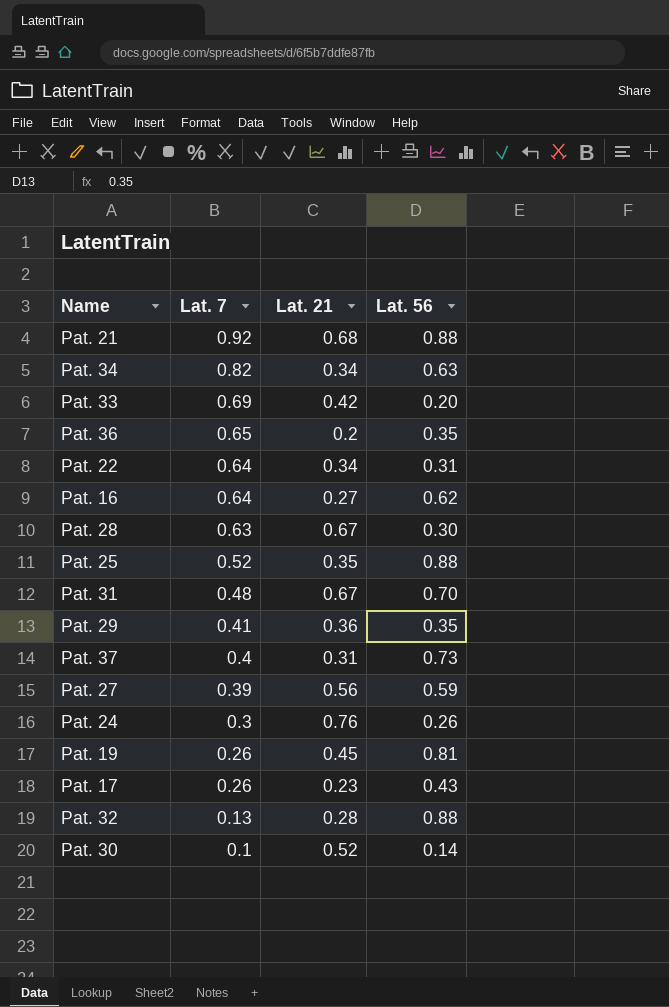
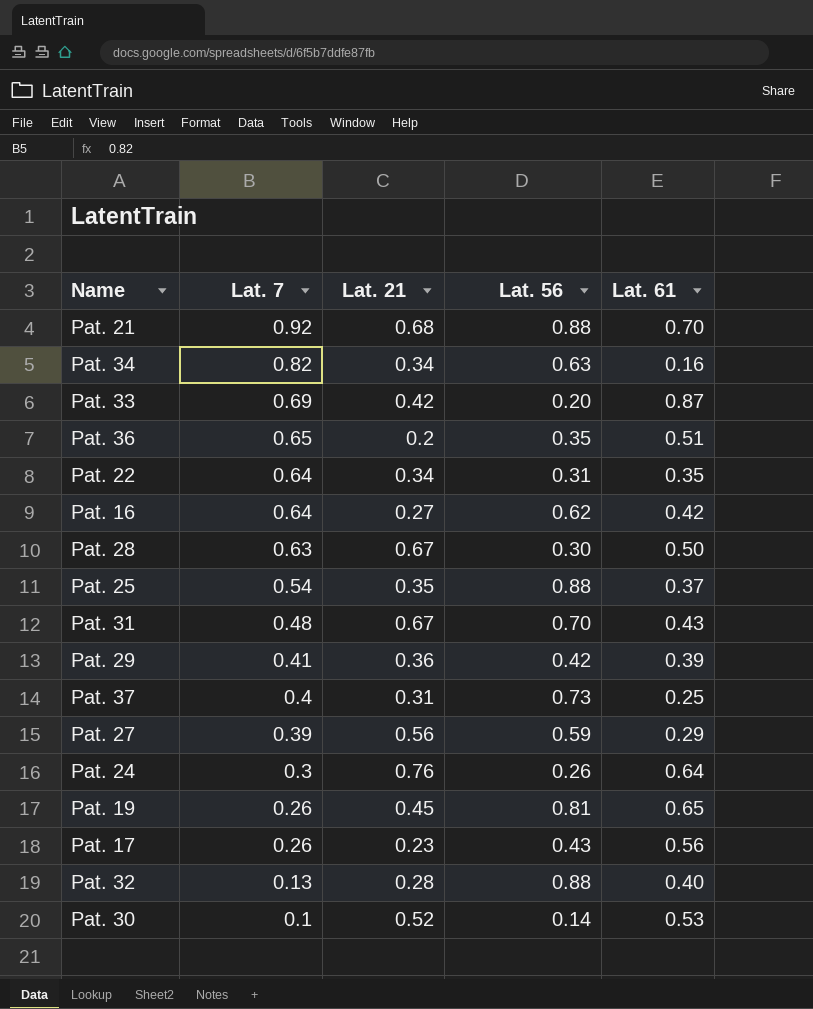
column Lat. 61 | position: none -> 5
Pat. 25 | Lat. 7: 0.52 -> 0.54
Pat. 29 | Lat. 56: 0.35 -> 0.42

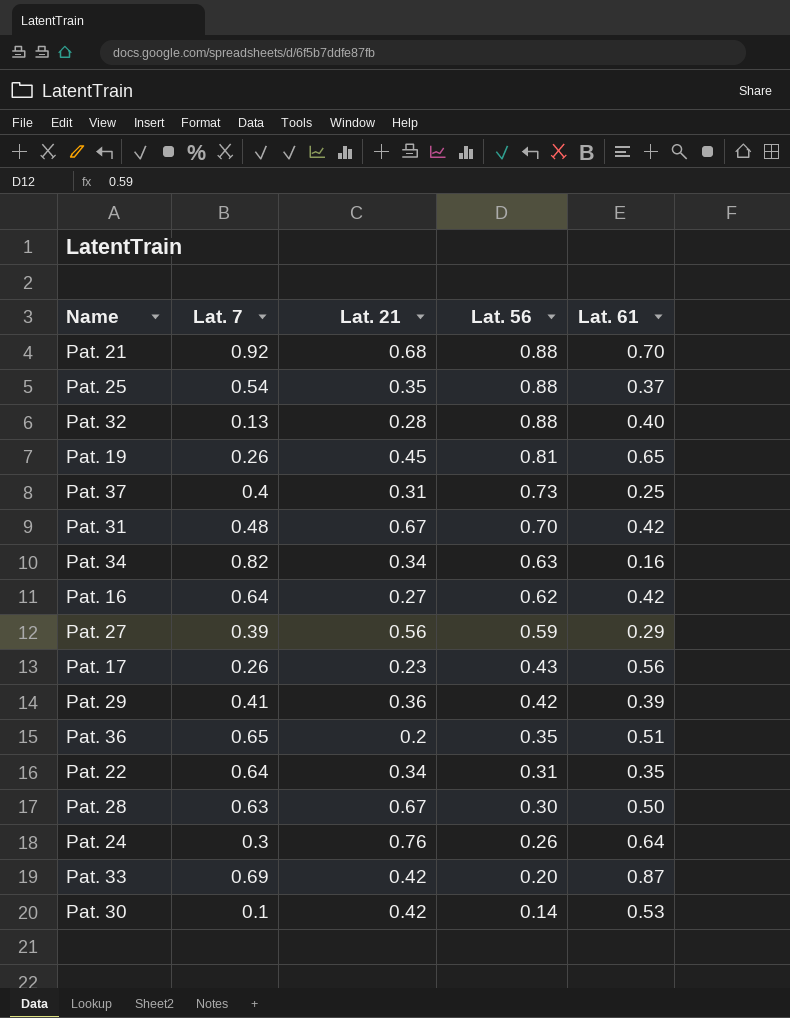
row order: Lat. 7 descending -> Lat. 56 descending
Pat. 31 | Lat. 61: 0.43 -> 0.42
Pat. 30 | Lat. 21: 0.52 -> 0.42

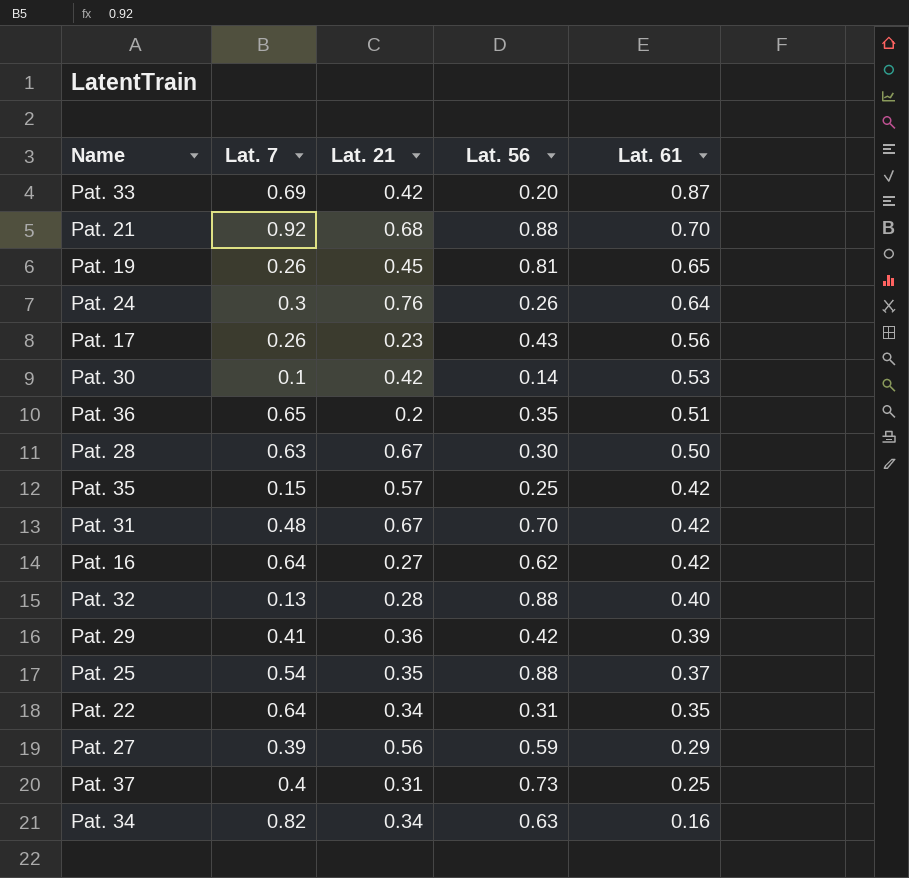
row order: Lat. 56 descending -> Lat. 61 descending
row Pat. 35: none -> 0.15 | 0.57 | 0.25 | 0.42

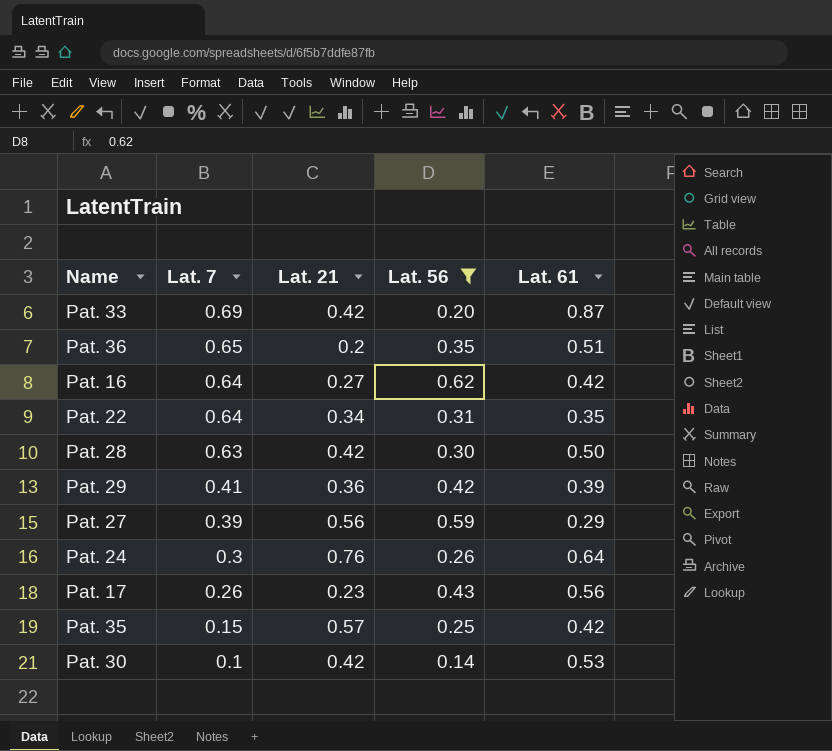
filter: none -> Lat. 56 <= 0.62
row order: Lat. 61 descending -> Lat. 7 descending
Pat. 28 | Lat. 21: 0.67 -> 0.42

